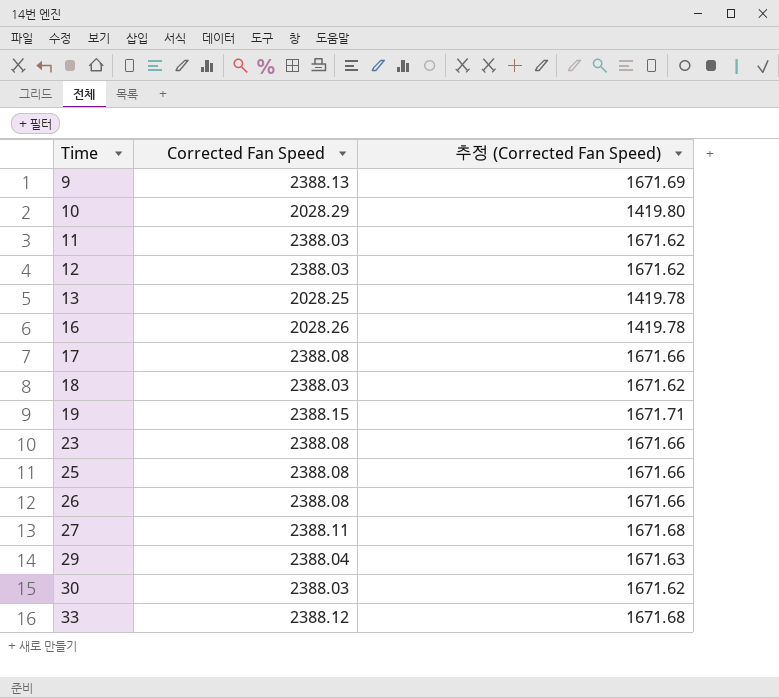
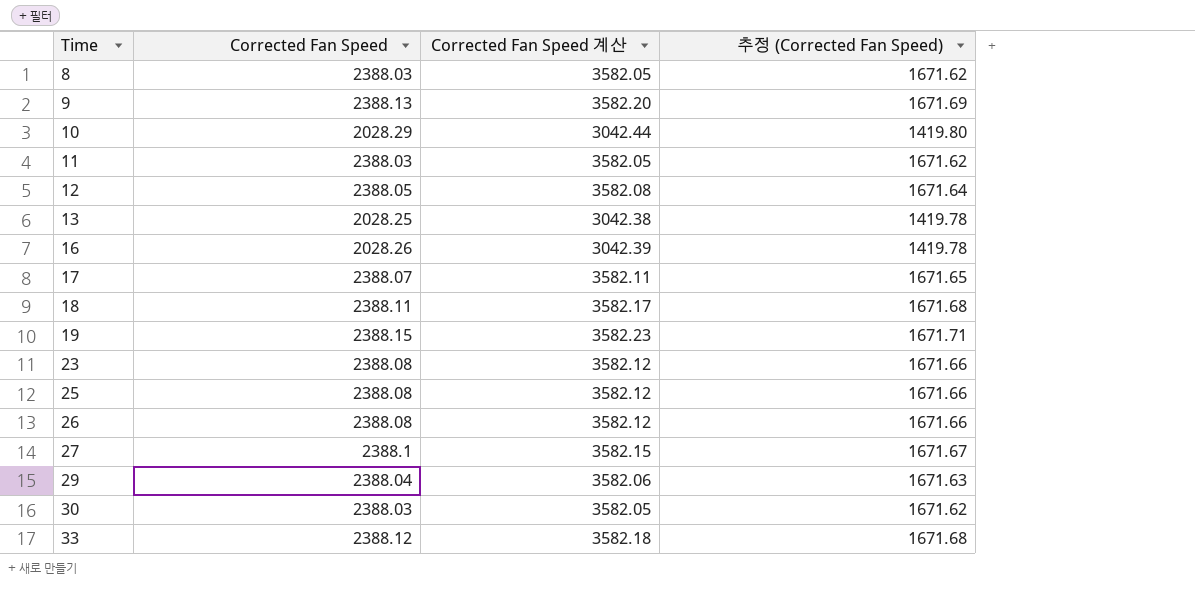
column Corrected Fan Speed 계산 | formula: none -> [Corrected Fan Speed] * 1.5
row 8: none -> 2388.03 | 3582.05 | 1671.62
12 | Corrected Fan Speed: 2388.03 -> 2388.05
12 | 추정 (Corrected Fan Speed): 1671.62 -> 1671.64
17 | Corrected Fan Speed: 2388.08 -> 2388.07
17 | 추정 (Corrected Fan Speed): 1671.66 -> 1671.65
18 | Corrected Fan Speed: 2388.03 -> 2388.11
18 | 추정 (Corrected Fan Speed): 1671.62 -> 1671.68
27 | Corrected Fan Speed: 2388.11 -> 2388.1
27 | 추정 (Corrected Fan Speed): 1671.68 -> 1671.67

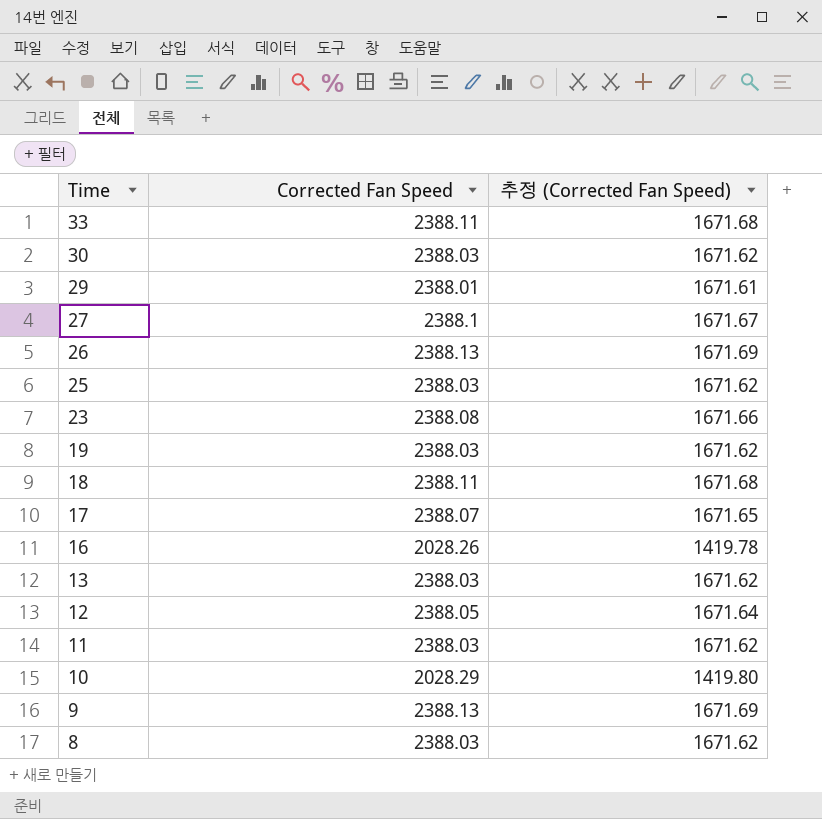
row order: Time ascending -> Time descending
column Corrected Fan Speed 계산 | formula: [Corrected Fan Speed] * 1.5 -> none
33 | Corrected Fan Speed: 2388.12 -> 2388.11
29 | Corrected Fan Speed: 2388.04 -> 2388.01
29 | 추정 (Corrected Fan Speed): 1671.63 -> 1671.61
26 | Corrected Fan Speed: 2388.08 -> 2388.13
26 | 추정 (Corrected Fan Speed): 1671.66 -> 1671.69
25 | Corrected Fan Speed: 2388.08 -> 2388.03
25 | 추정 (Corrected Fan Speed): 1671.66 -> 1671.62
19 | Corrected Fan Speed: 2388.15 -> 2388.03
19 | 추정 (Corrected Fan Speed): 1671.71 -> 1671.62
13 | Corrected Fan Speed: 2028.25 -> 2388.03
13 | 추정 (Corrected Fan Speed): 1419.78 -> 1671.62

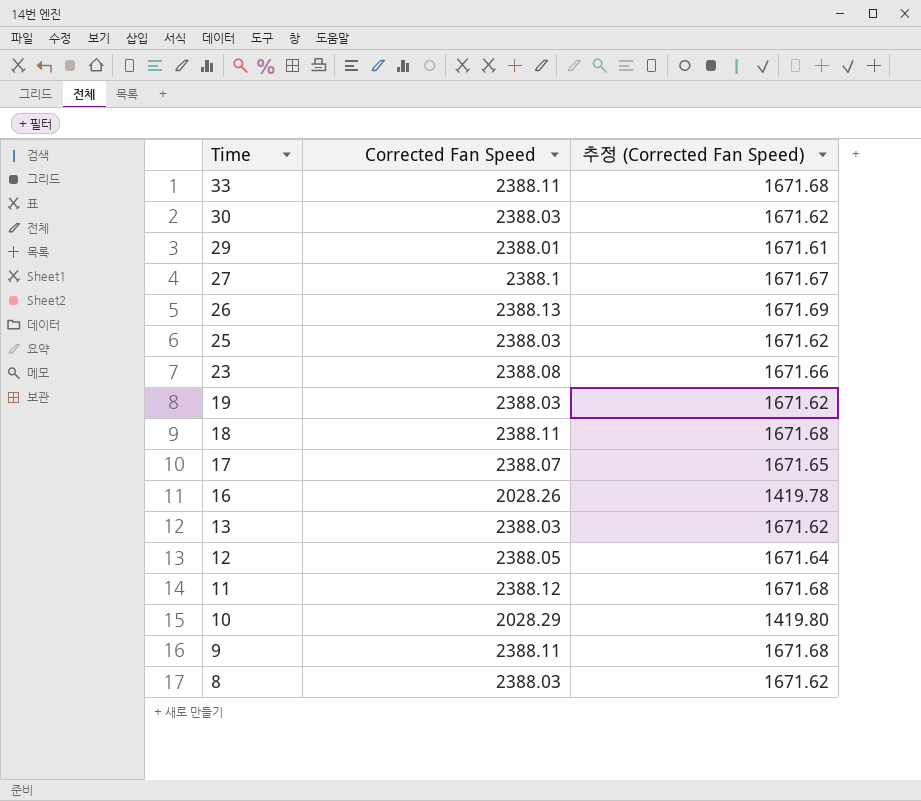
11 | Corrected Fan Speed: 2388.03 -> 2388.12
11 | 추정 (Corrected Fan Speed): 1671.62 -> 1671.68
9 | Corrected Fan Speed: 2388.13 -> 2388.11
9 | 추정 (Corrected Fan Speed): 1671.69 -> 1671.68

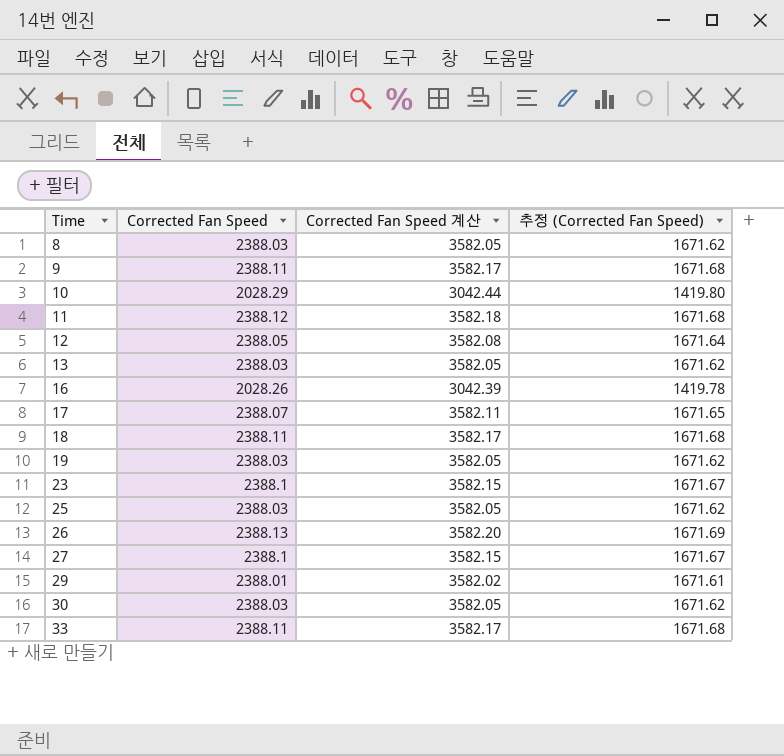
row order: Time descending -> Time ascending
column Corrected Fan Speed 계산 | formula: none -> [Corrected Fan Speed] * 1.5
23 | Corrected Fan Speed: 2388.08 -> 2388.1
23 | 추정 (Corrected Fan Speed): 1671.66 -> 1671.67

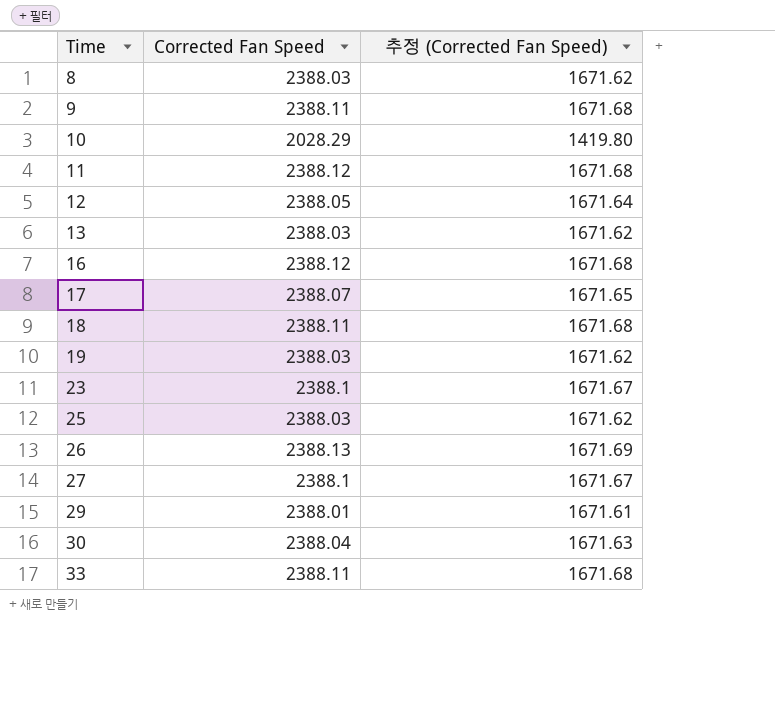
column Corrected Fan Speed 계산 | formula: [Corrected Fan Speed] * 1.5 -> none
16 | Corrected Fan Speed: 2028.26 -> 2388.12
16 | 추정 (Corrected Fan Speed): 1419.78 -> 1671.68
30 | Corrected Fan Speed: 2388.03 -> 2388.04
30 | 추정 (Corrected Fan Speed): 1671.62 -> 1671.63

